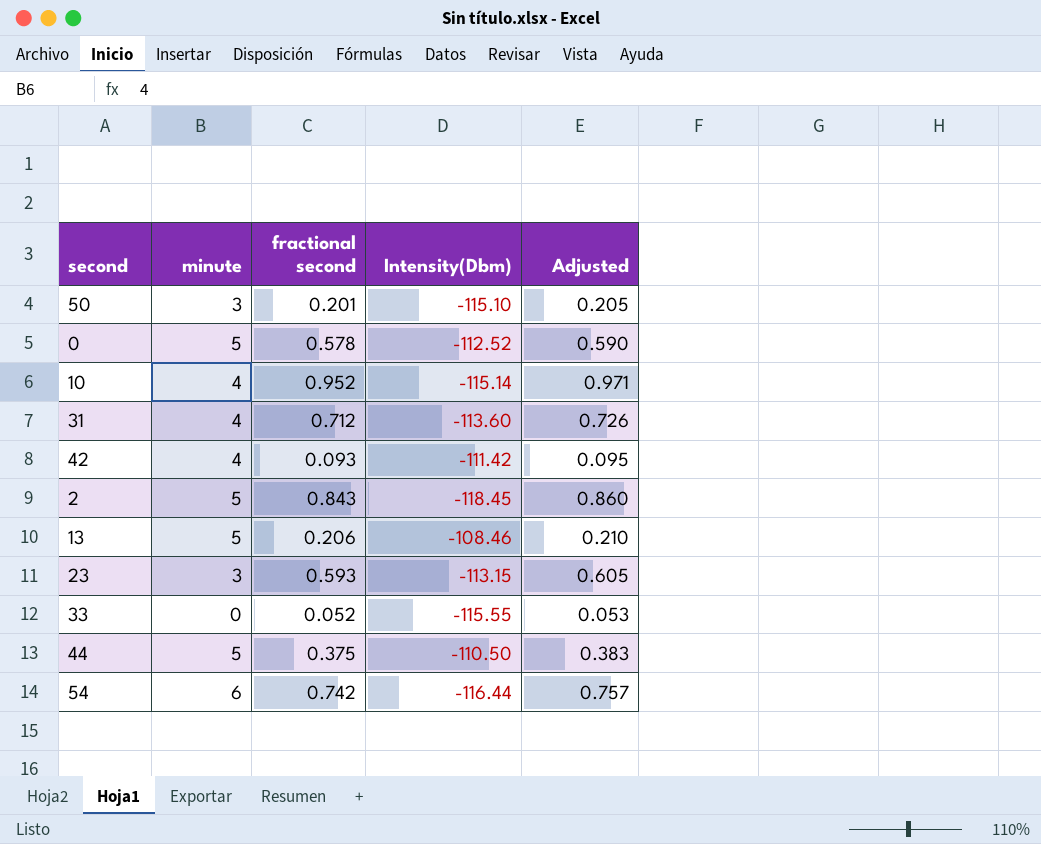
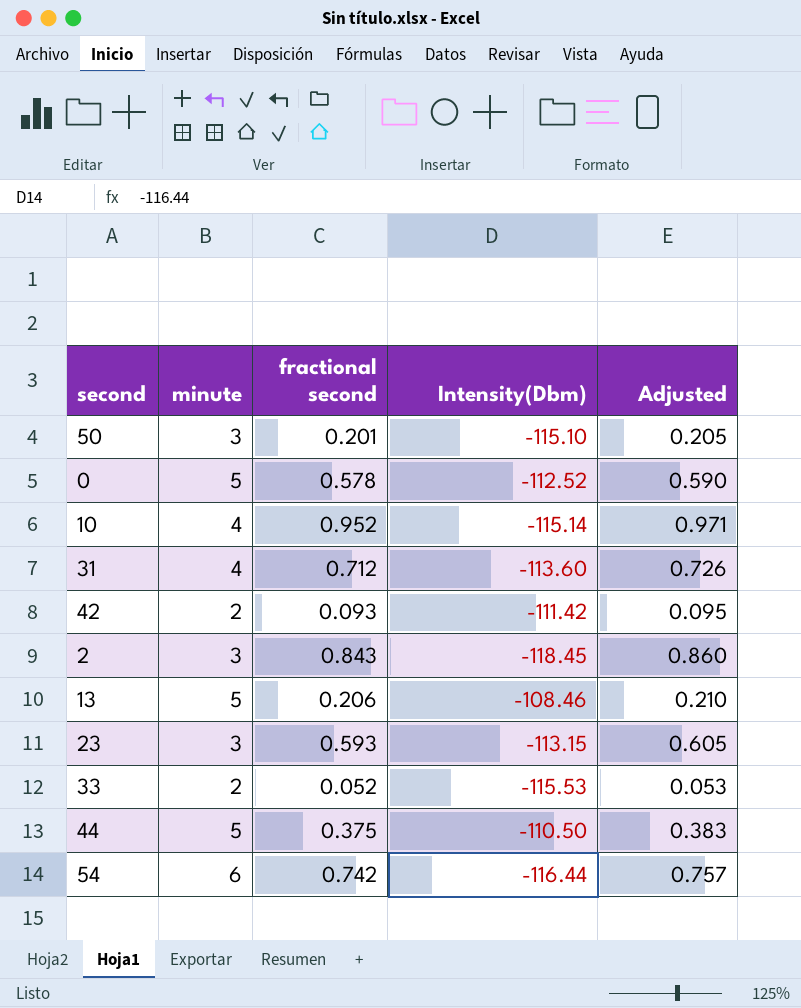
42 | minute: 4 -> 2
2 | minute: 5 -> 3
33 | minute: 0 -> 2
33 | Intensity(Dbm): -115.55 -> -115.53

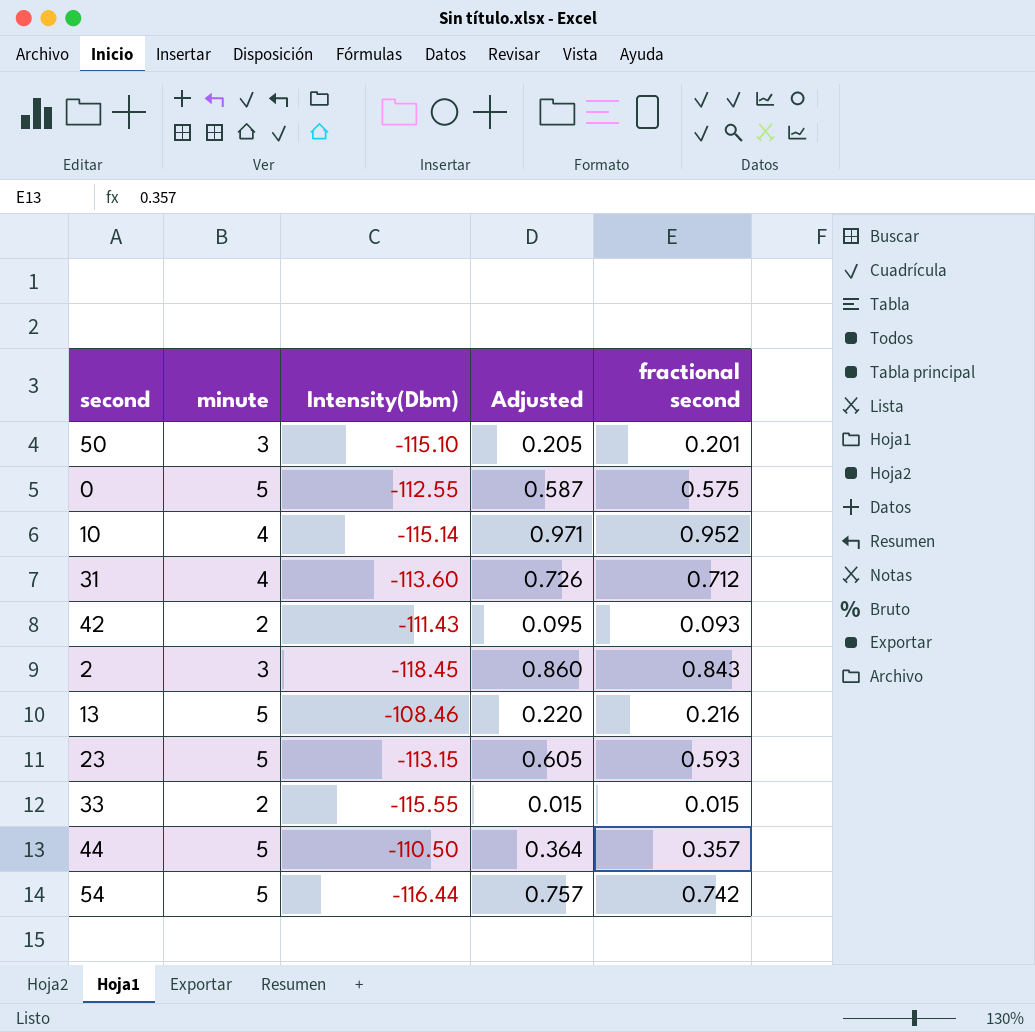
column fractional second | position: 3 -> 5
0 | Intensity(Dbm): -112.52 -> -112.55
0 | Adjusted: 0.590 -> 0.587
0 | fractional second: 0.578 -> 0.575
42 | Intensity(Dbm): -111.42 -> -111.43
13 | Adjusted: 0.210 -> 0.220
13 | fractional second: 0.206 -> 0.216
23 | minute: 3 -> 5
33 | Intensity(Dbm): -115.53 -> -115.55
33 | Adjusted: 0.053 -> 0.015
33 | fractional second: 0.052 -> 0.015
44 | Adjusted: 0.383 -> 0.364
44 | fractional second: 0.375 -> 0.357
54 | minute: 6 -> 5

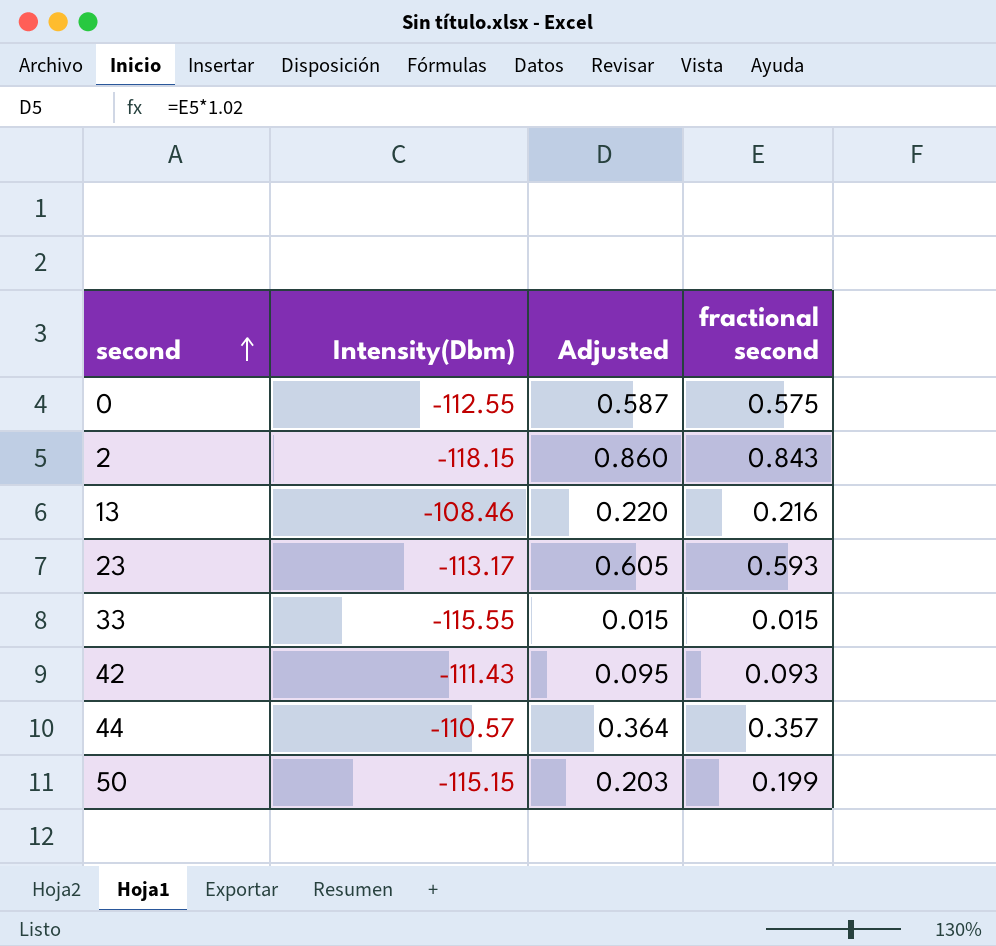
row order: none -> second ascending
column minute | position: 2 -> none
row 10: 4 | -115.14 | 0.971 | 0.952 -> none
row 31: 4 | -113.60 | 0.726 | 0.712 -> none
row 54: 5 | -116.44 | 0.757 | 0.742 -> none
2 | Intensity(Dbm): -118.45 -> -118.15
23 | Intensity(Dbm): -113.15 -> -113.17
44 | Intensity(Dbm): -110.50 -> -110.57
50 | Intensity(Dbm): -115.10 -> -115.15
50 | Adjusted: 0.205 -> 0.203
50 | fractional second: 0.201 -> 0.199

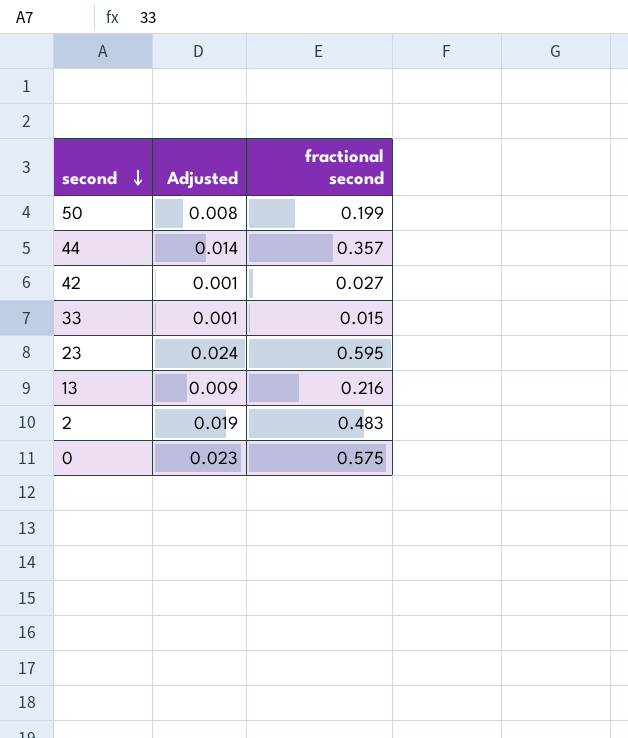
row order: second ascending -> second descending
column Intensity(Dbm) | position: 2 -> none
column Adjusted | formula: [fractional second] * 1.02 -> [fractional second] * 0.04
42 | fractional second: 0.093 -> 0.027
23 | fractional second: 0.593 -> 0.595
2 | fractional second: 0.843 -> 0.483

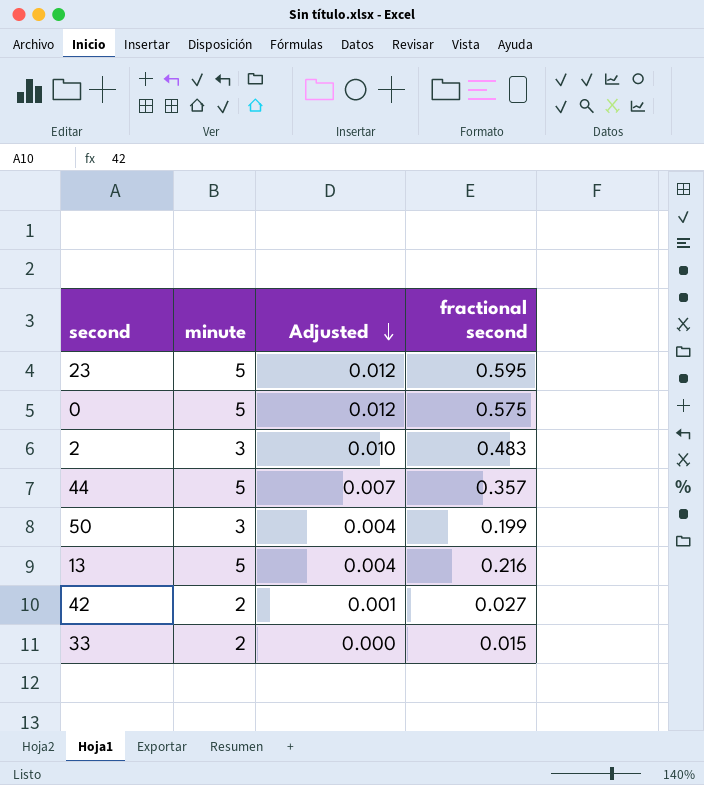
row order: second descending -> Adjusted descending
column minute | position: none -> 2
column Adjusted | formula: [fractional second] * 0.04 -> [fractional second] * 0.02

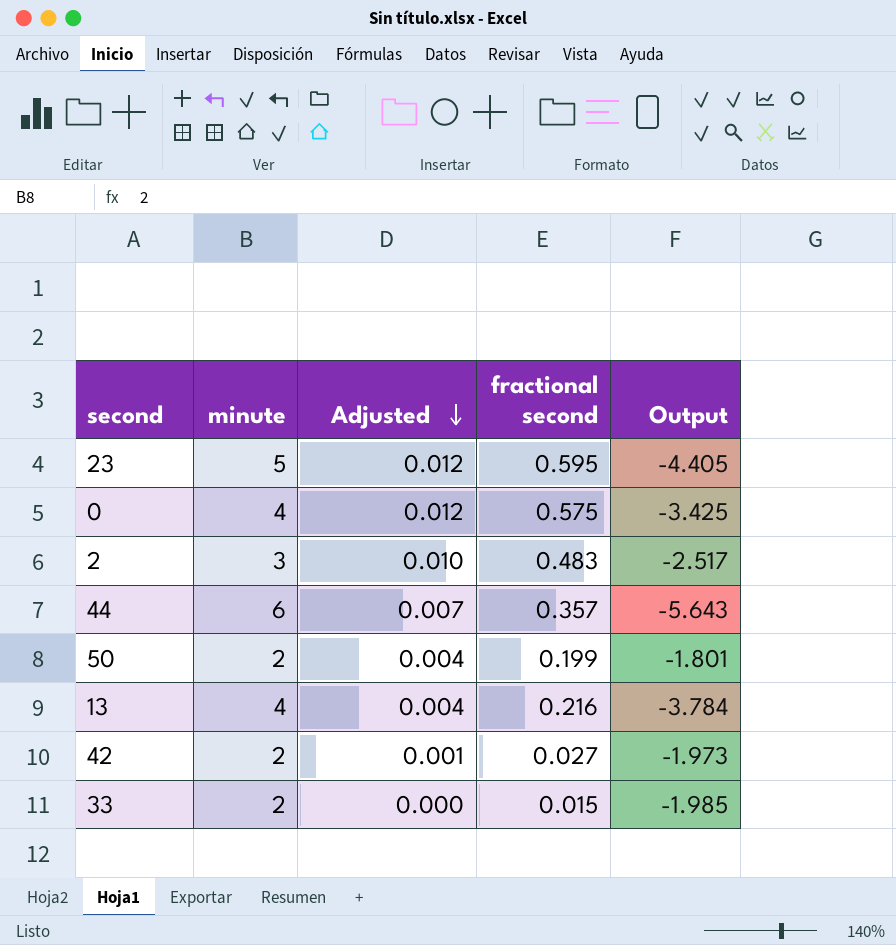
column Output | formula: none -> [fractional second] - [minute]
0 | minute: 5 -> 4
44 | minute: 5 -> 6
50 | minute: 3 -> 2
13 | minute: 5 -> 4

